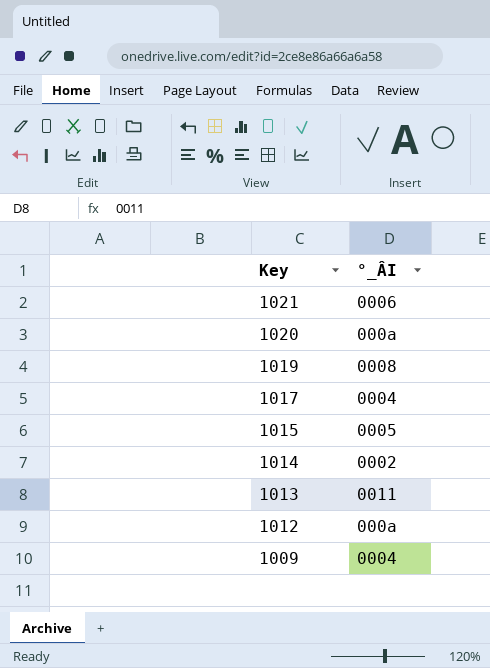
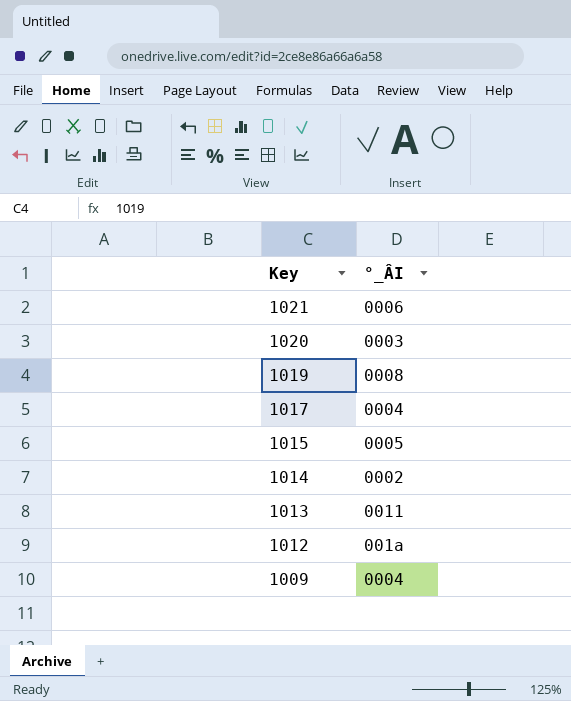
1020 | °_ÂI: 000a -> 0003
1012 | °_ÂI: 000a -> 001a

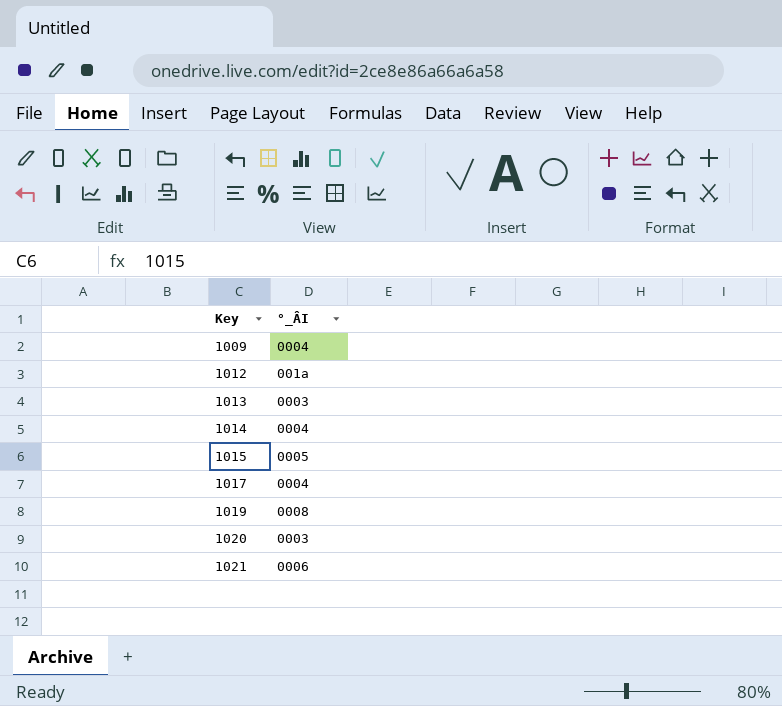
row order: Key descending -> Key ascending
1013 | °_ÂI: 0011 -> 0003
1014 | °_ÂI: 0002 -> 0004

